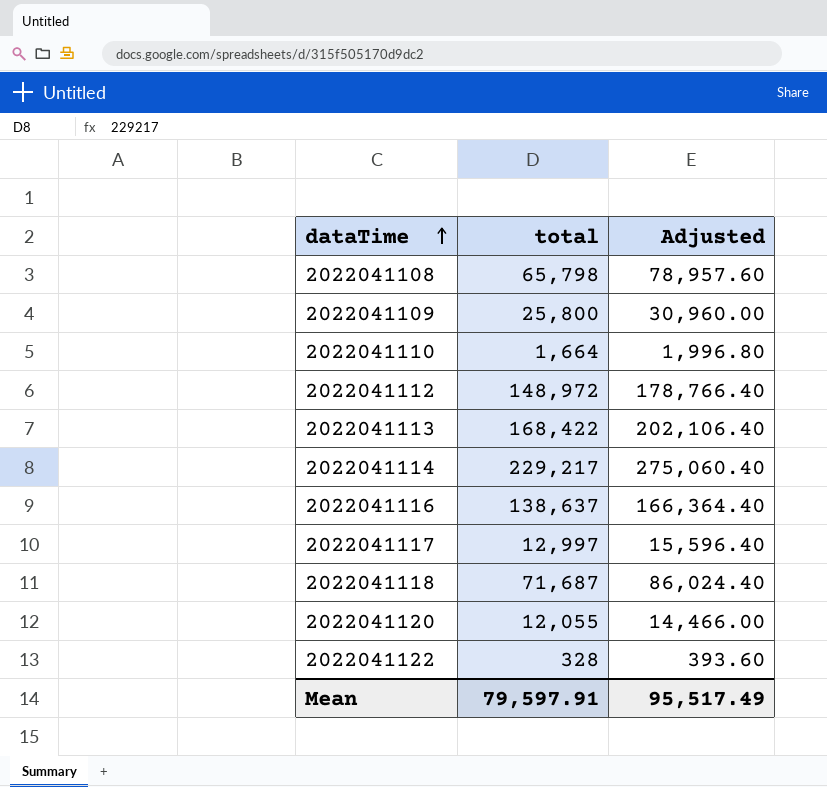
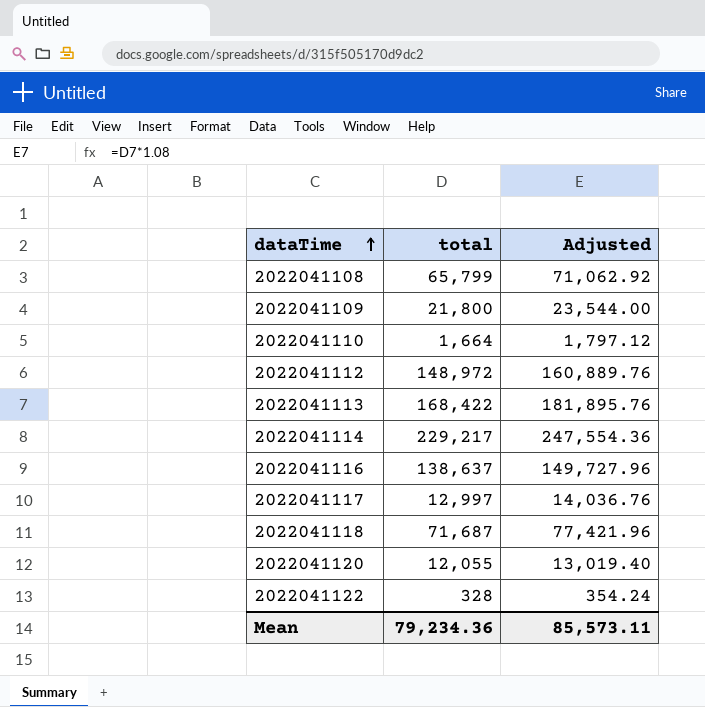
column Adjusted | formula: [total] * 1.2 -> [total] * 1.08
2022041108 | total: 65,798 -> 65,799
2022041109 | total: 25,800 -> 21,800
Mean | total: 79,597.91 -> 79,234.36
Mean | Adjusted: 95,517.49 -> 85,573.11

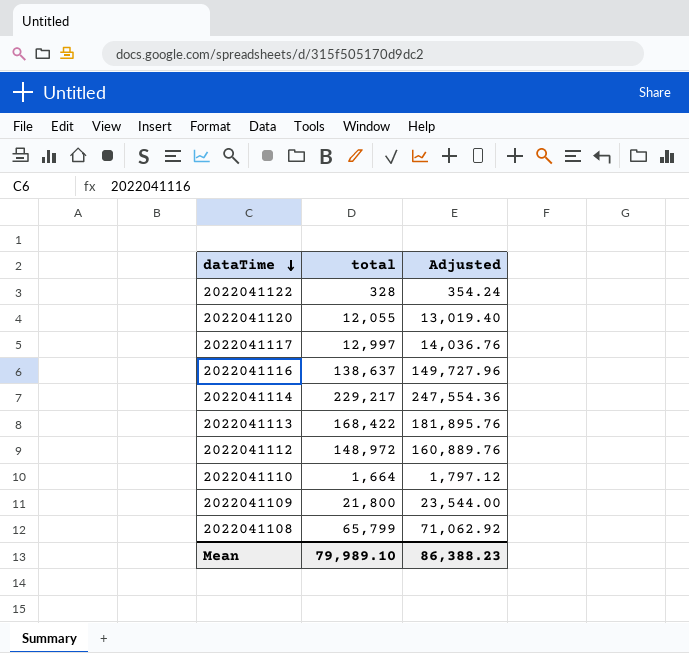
row order: dataTime ascending -> dataTime descending
row 2022041118: 71,687 | 77,421.96 -> none
Mean | total: 79,234.36 -> 79,989.10
Mean | Adjusted: 85,573.11 -> 86,388.23

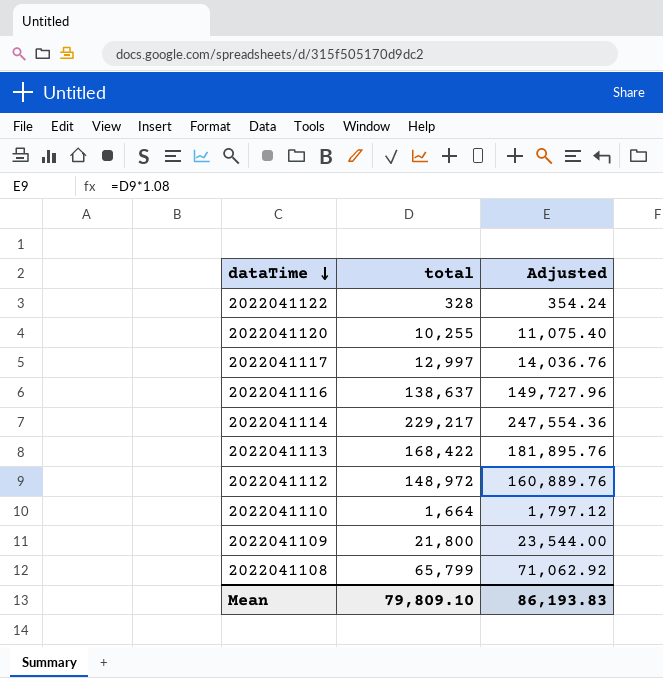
2022041120 | total: 12,055 -> 10,255
2022041120 | Adjusted: 13,019.40 -> 11,075.40
Mean | total: 79,989.10 -> 79,809.10
Mean | Adjusted: 86,388.23 -> 86,193.83

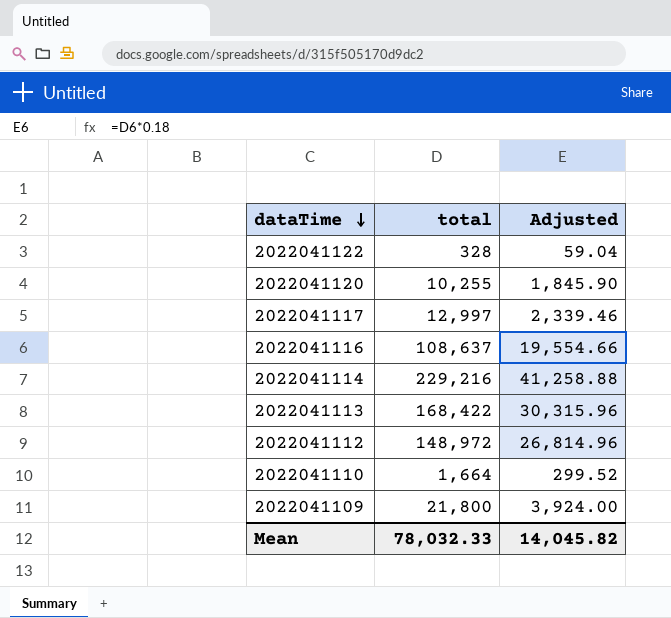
column Adjusted | formula: [total] * 1.08 -> [total] * 0.18
row 2022041108: 65,799 | 71,062.92 -> none
2022041116 | total: 138,637 -> 108,637
2022041114 | total: 229,217 -> 229,216
Mean | total: 79,809.10 -> 78,032.33
Mean | Adjusted: 86,193.83 -> 14,045.82

